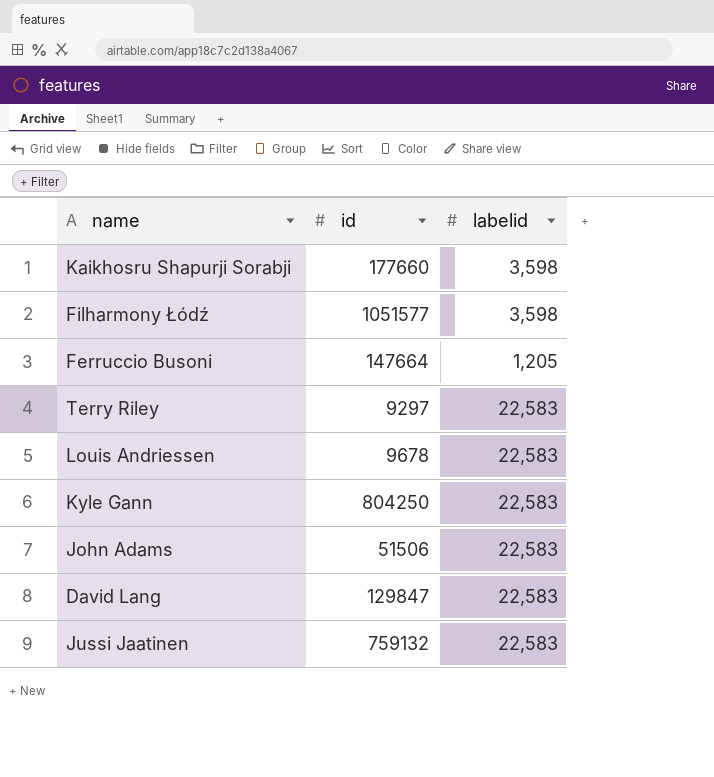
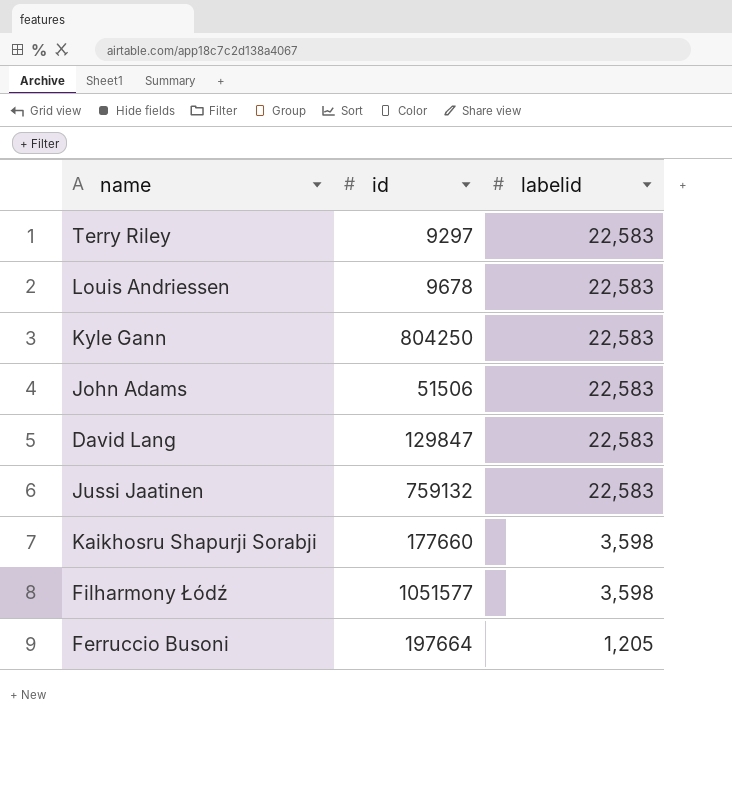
row order: none -> labelid descending
Ferruccio Busoni | id: 147664 -> 197664

